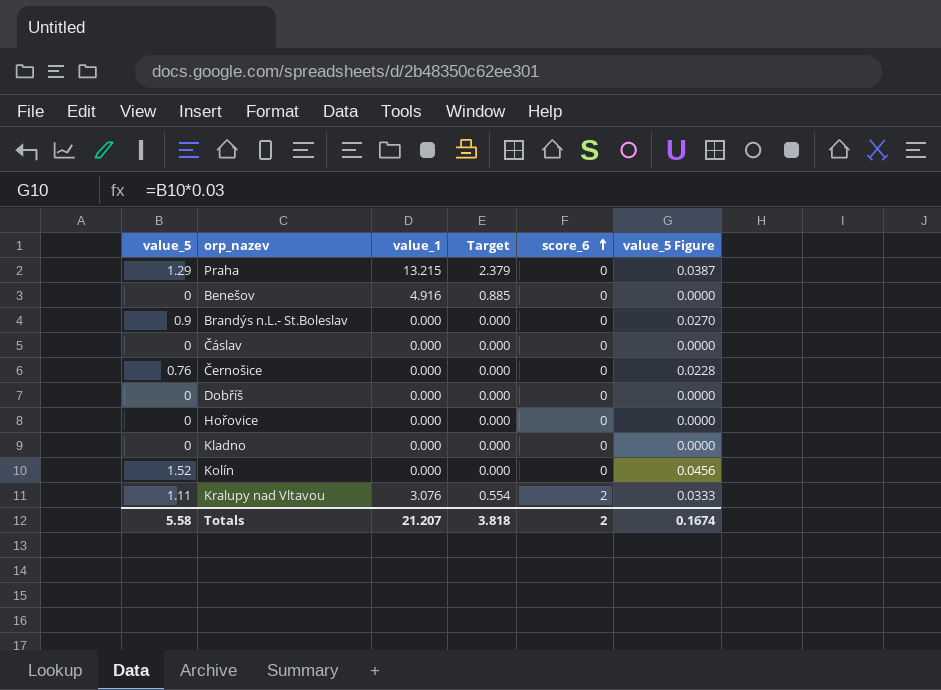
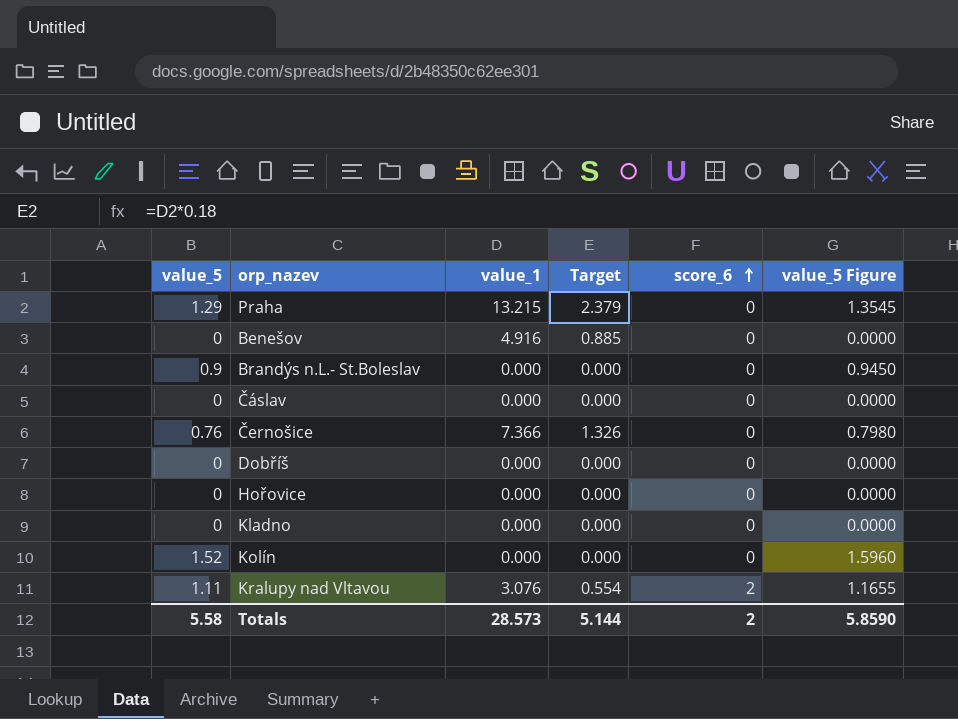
column value_5 Figure | formula: [value_5] * 0.03 -> [value_5] * 1.05
Černošice | value_1: 0.000 -> 7.366
Černošice | Target: 0.000 -> 1.326
Totals | value_1: 21.207 -> 28.573
Totals | Target: 3.818 -> 5.144
Totals | value_5 Figure: 0.1674 -> 5.8590

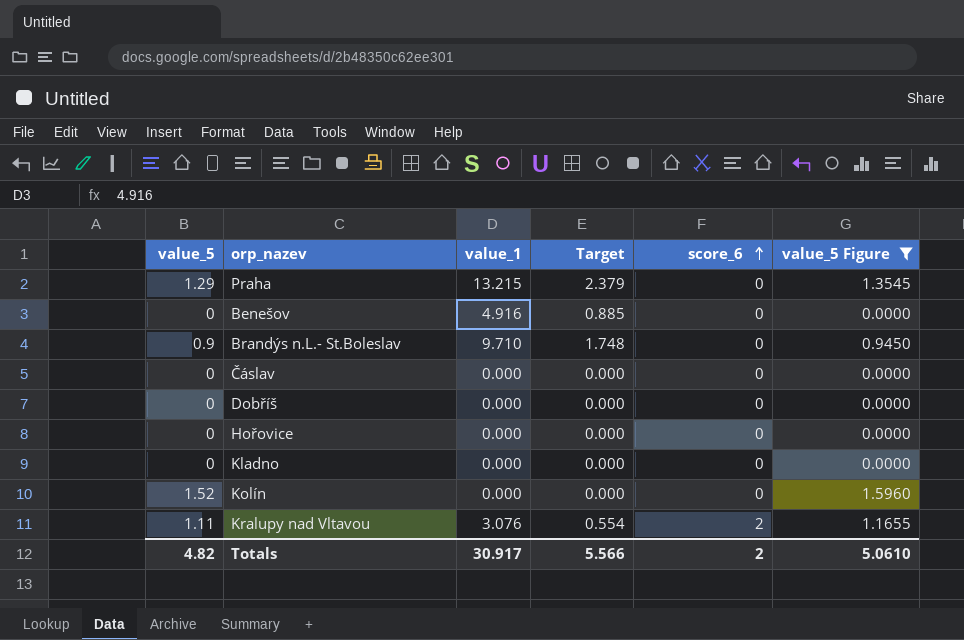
filter: none -> value_5 Figure != 0.7980
Brandýs n.L.- St.Boleslav | value_1: 0.000 -> 9.710
Brandýs n.L.- St.Boleslav | Target: 0.000 -> 1.748
Totals | value_5: 5.58 -> 4.82
Totals | value_1: 28.573 -> 30.917
Totals | Target: 5.144 -> 5.566
Totals | value_5 Figure: 5.8590 -> 5.0610

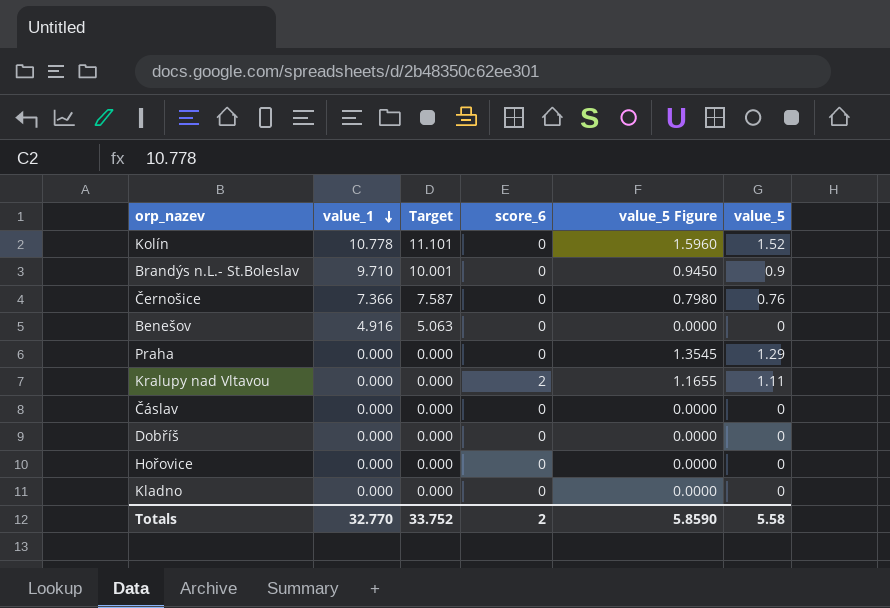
filter: value_5 Figure != 0.7980 -> none
row order: score_6 ascending -> value_1 descending
column Target | formula: [value_1] * 0.18 -> [value_1] * 1.03
column value_5 | position: 1 -> 6
Kolín | value_1: 0.000 -> 10.778
Praha | value_1: 13.215 -> 0.000
Kralupy nad Vltavou | value_1: 3.076 -> 0.000
Totals | value_1: 30.917 -> 32.770
Totals | Target: 5.566 -> 33.752
Totals | value_5 Figure: 5.0610 -> 5.8590
Totals | value_5: 4.82 -> 5.58

